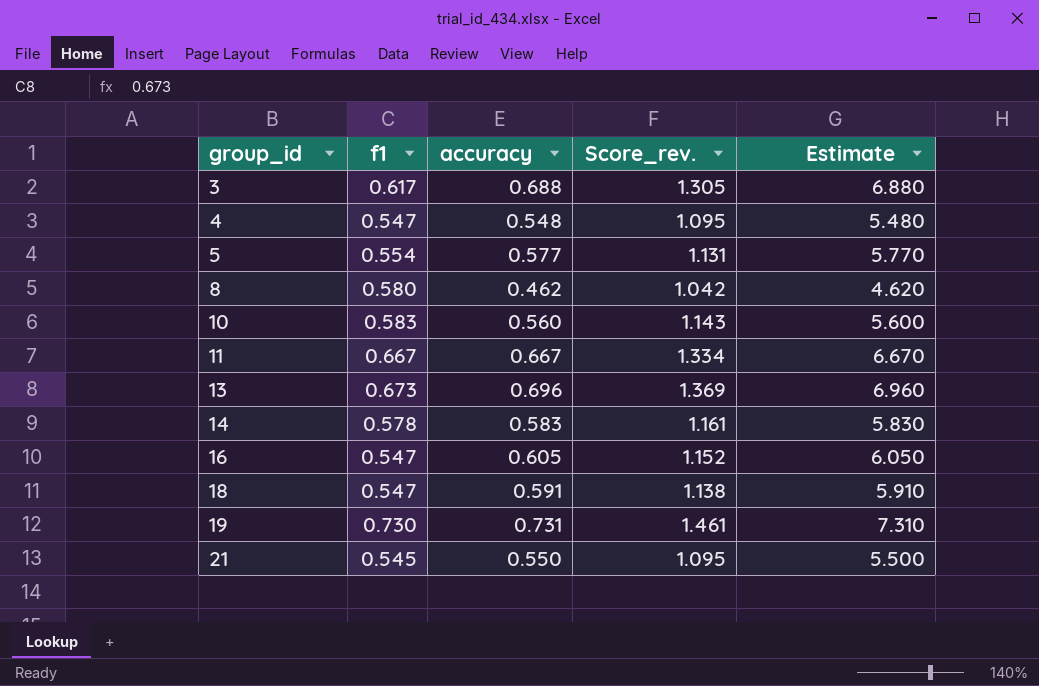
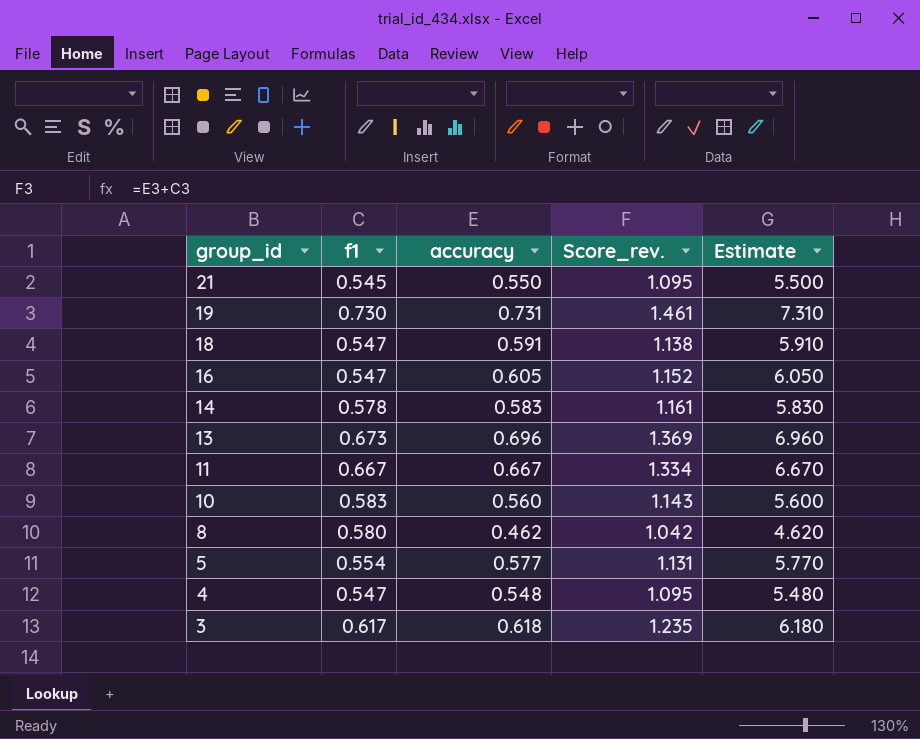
row order: group_id ascending -> group_id descending
3 | accuracy: 0.688 -> 0.618
3 | Score_rev.: 1.305 -> 1.235
3 | Estimate: 6.880 -> 6.180

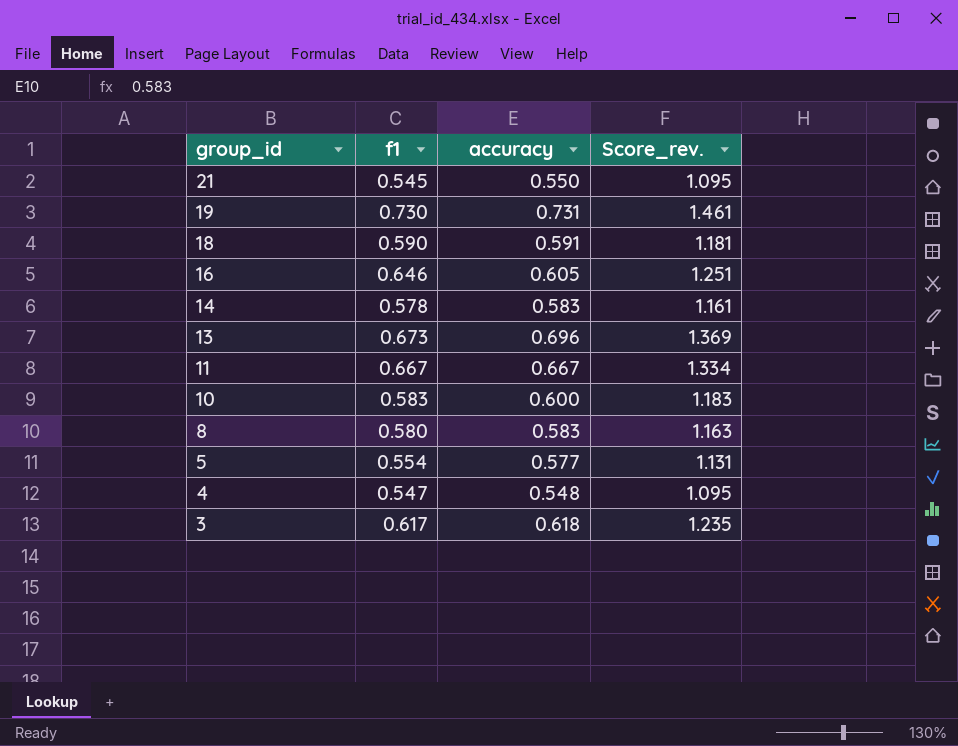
column Estimate | formula: [accuracy] * 10 -> none
18 | f1: 0.547 -> 0.590
18 | Score_rev.: 1.138 -> 1.181
16 | f1: 0.547 -> 0.646
16 | Score_rev.: 1.152 -> 1.251
10 | accuracy: 0.560 -> 0.600
10 | Score_rev.: 1.143 -> 1.183
8 | accuracy: 0.462 -> 0.583
8 | Score_rev.: 1.042 -> 1.163

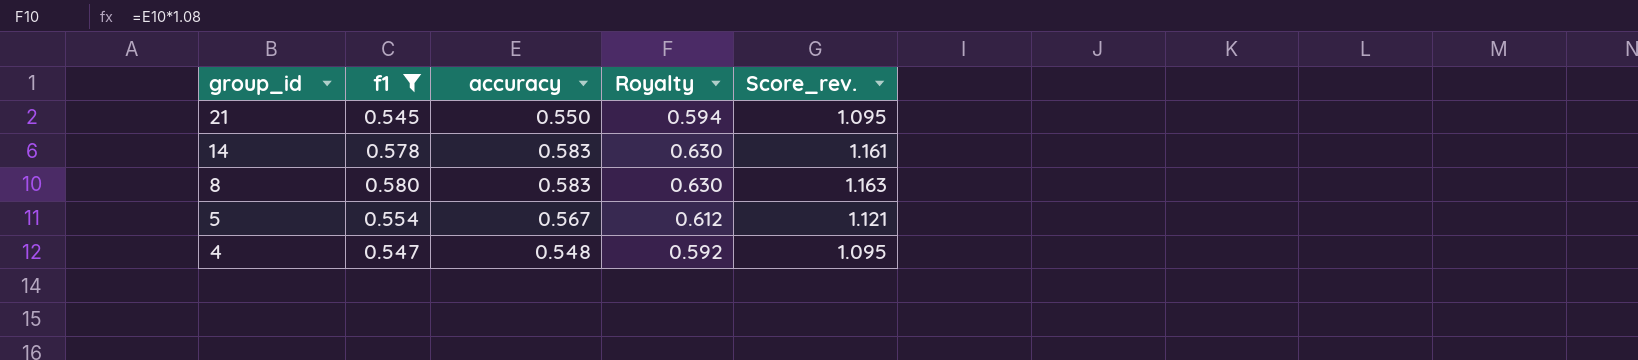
filter: none -> f1 <= 0.580
column Royalty | formula: none -> [accuracy] * 1.08
5 | accuracy: 0.577 -> 0.567
5 | Score_rev.: 1.131 -> 1.121

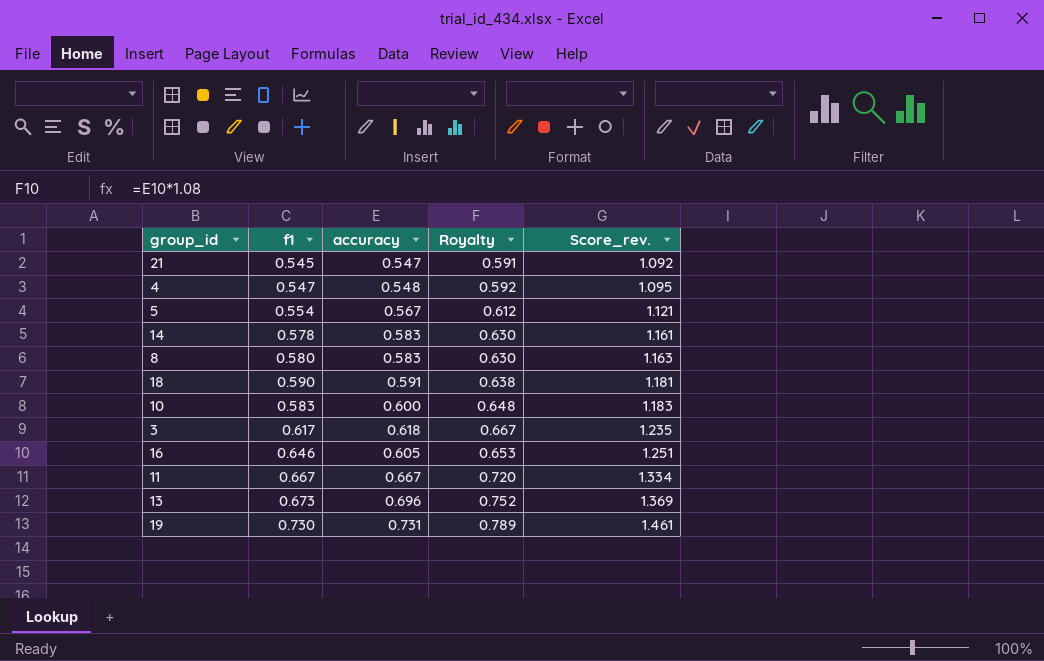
filter: f1 <= 0.580 -> none
row order: group_id descending -> Score_rev. ascending
21 | accuracy: 0.550 -> 0.547
21 | Royalty: 0.594 -> 0.591
21 | Score_rev.: 1.095 -> 1.092

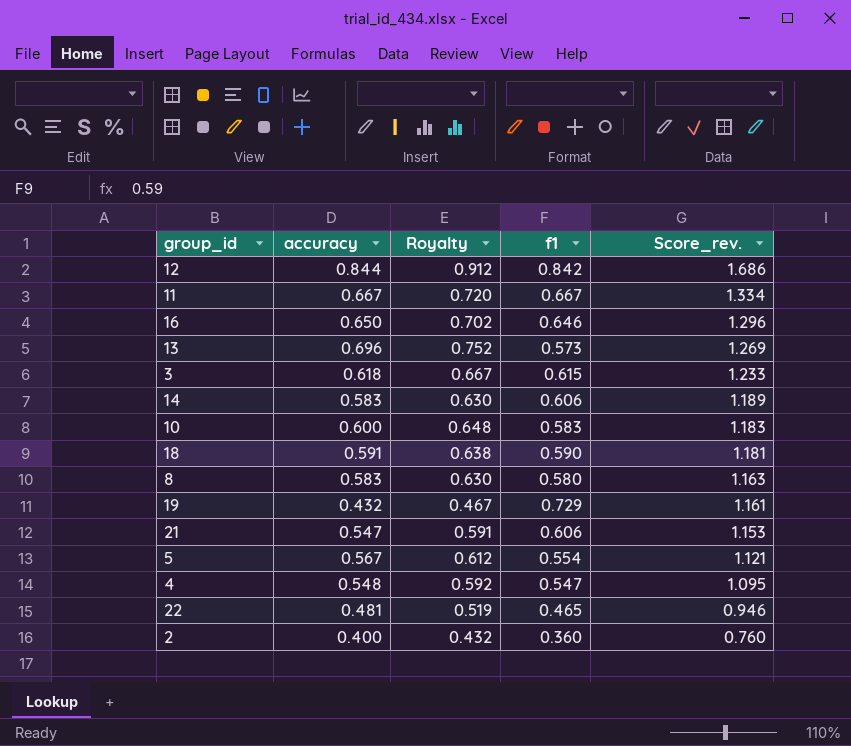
row order: Score_rev. ascending -> Score_rev. descending
column f1 | position: 2 -> 4
row 12: none -> 0.844 | 0.912 | 0.842 | 1.686
16 | accuracy: 0.605 -> 0.650
16 | Royalty: 0.653 -> 0.702
16 | Score_rev.: 1.251 -> 1.296
13 | f1: 0.673 -> 0.573
13 | Score_rev.: 1.369 -> 1.269
3 | f1: 0.617 -> 0.615
3 | Score_rev.: 1.235 -> 1.233
14 | f1: 0.578 -> 0.606
14 | Score_rev.: 1.161 -> 1.189
19 | accuracy: 0.731 -> 0.432
19 | Royalty: 0.789 -> 0.467
19 | f1: 0.730 -> 0.729
19 | Score_rev.: 1.461 -> 1.161
21 | f1: 0.545 -> 0.606
21 | Score_rev.: 1.092 -> 1.153
row 22: none -> 0.481 | 0.519 | 0.465 | 0.946
row 2: none -> 0.400 | 0.432 | 0.360 | 0.760

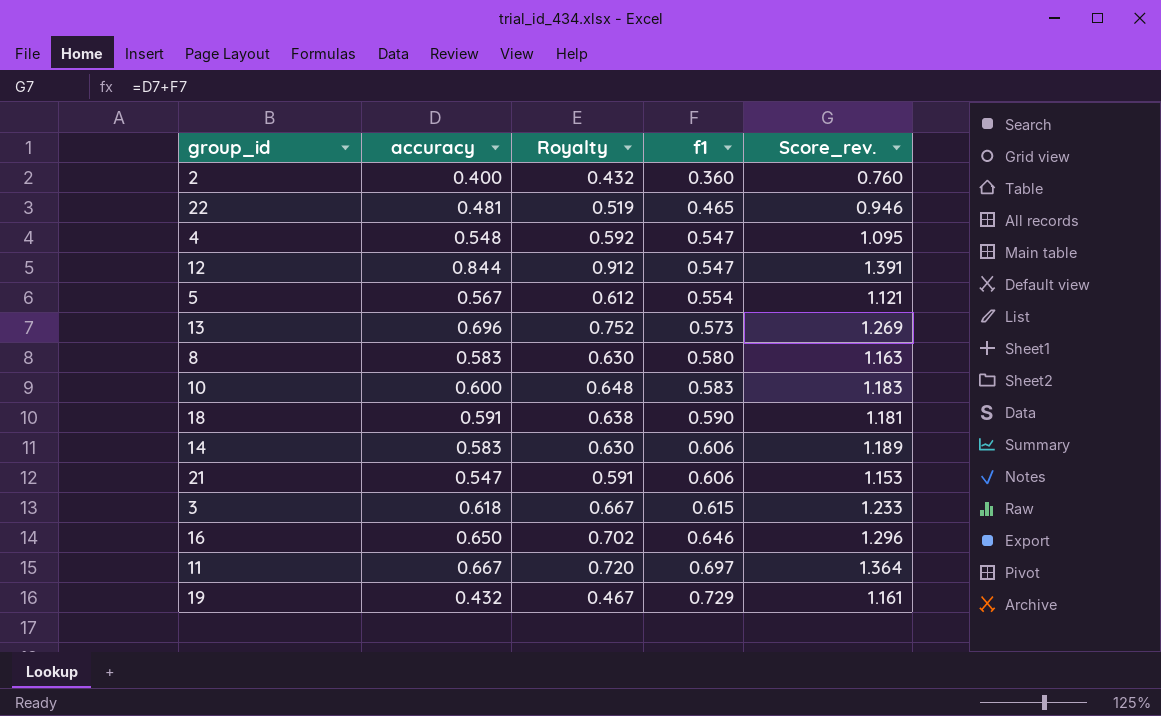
row order: Score_rev. descending -> f1 ascending
12 | f1: 0.842 -> 0.547
12 | Score_rev.: 1.686 -> 1.391
11 | f1: 0.667 -> 0.697
11 | Score_rev.: 1.334 -> 1.364

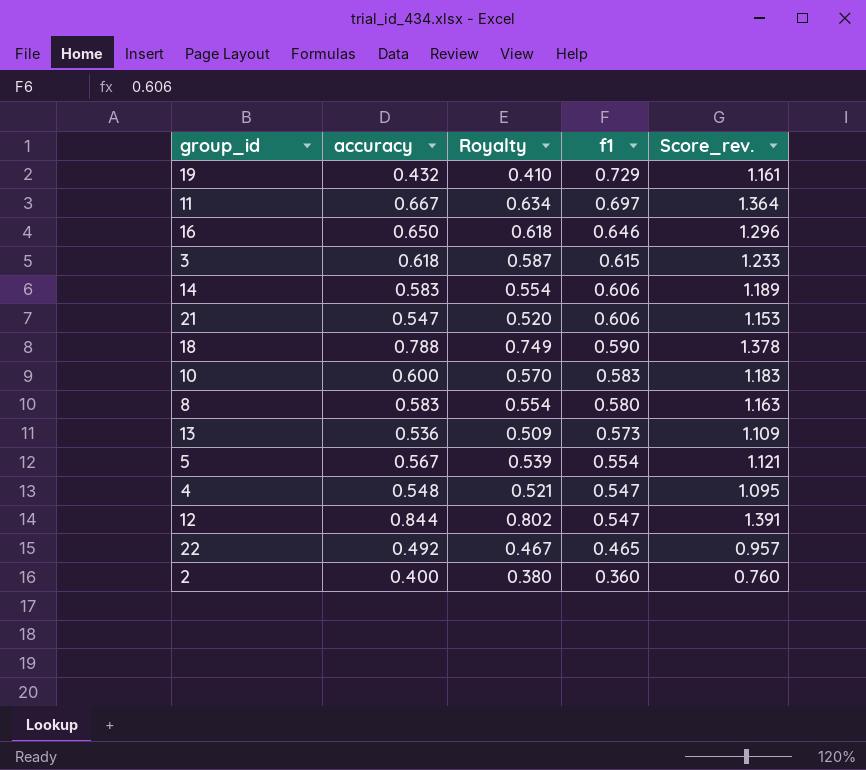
row order: f1 ascending -> f1 descending
column Royalty | formula: [accuracy] * 1.08 -> [accuracy] * 0.95
18 | accuracy: 0.591 -> 0.788
18 | Score_rev.: 1.181 -> 1.378
13 | accuracy: 0.696 -> 0.536
13 | Score_rev.: 1.269 -> 1.109
22 | accuracy: 0.481 -> 0.492
22 | Score_rev.: 0.946 -> 0.957

